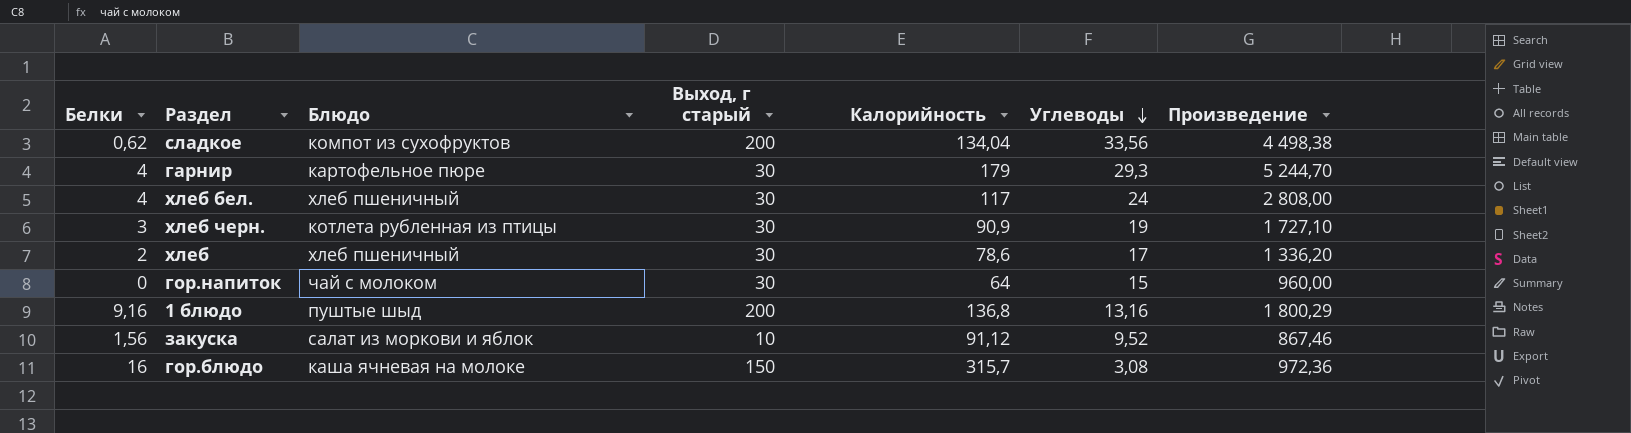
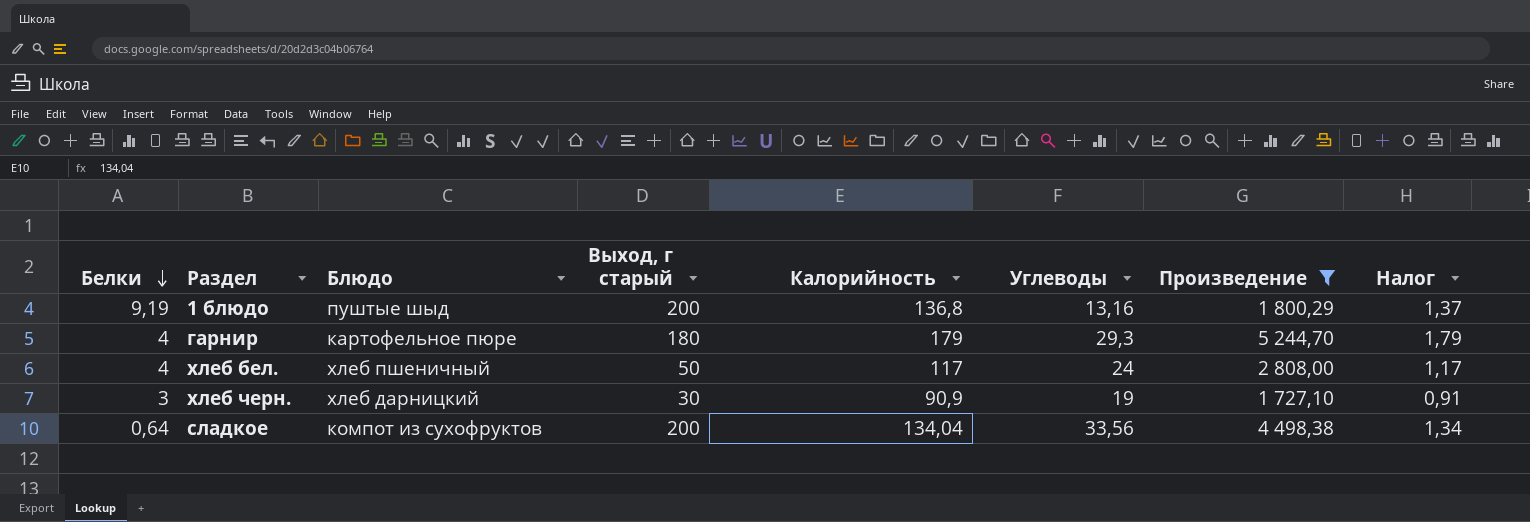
filter: none -> Произведение >= 1 727,10
row order: Углеводы descending -> Белки descending
column Налог | formula: none -> [Калорийность] * 0,01
1 блюдо | Белки: 9,16 -> 9,19
гарнир | Выход, г старый: 30 -> 180
хлеб бел. | Выход, г старый: 30 -> 50
хлеб черн. | Блюдо: котлета рубленная из птицы -> хлеб дарницкий
сладкое | Белки: 0,62 -> 0,64

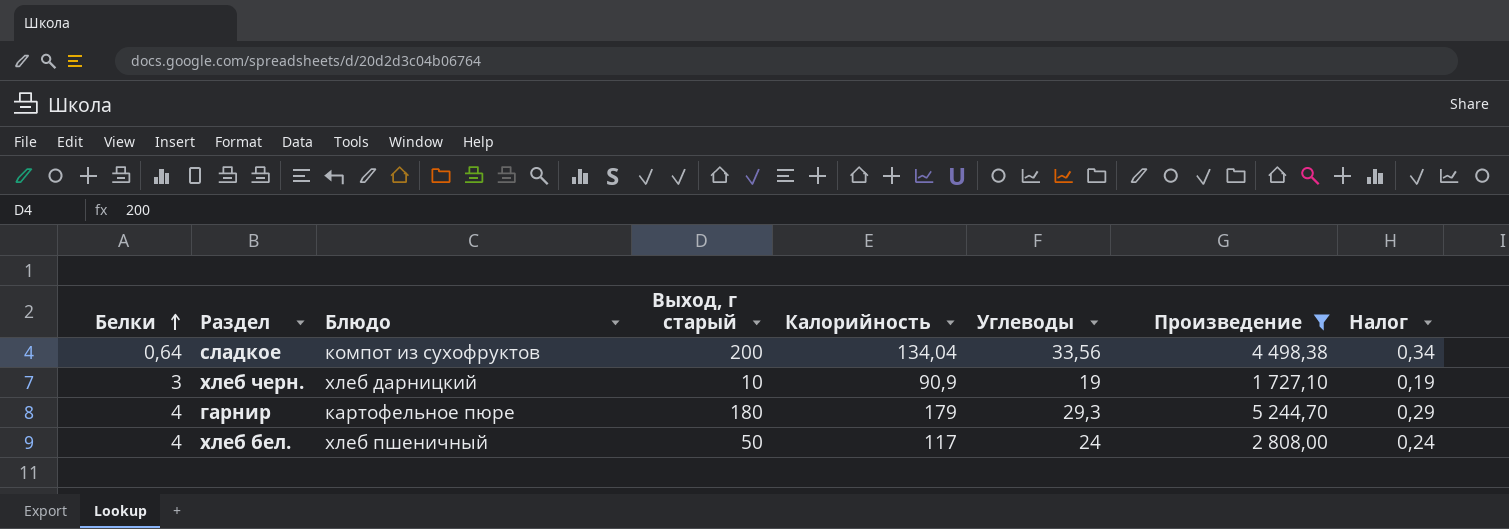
row order: Белки descending -> Белки ascending
column Налог | formula: [Калорийность] * 0,01 -> [Углеводы] * 0,01
row 1 блюдо: 9,19 | пуштые шыд | 200 | 136,8 | 13,16 | 1 800,29 | 1,37 -> none
хлеб черн. | Выход, г старый: 30 -> 10

